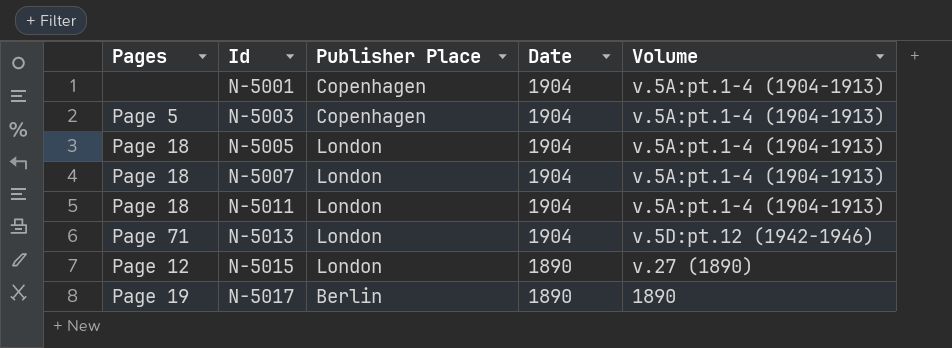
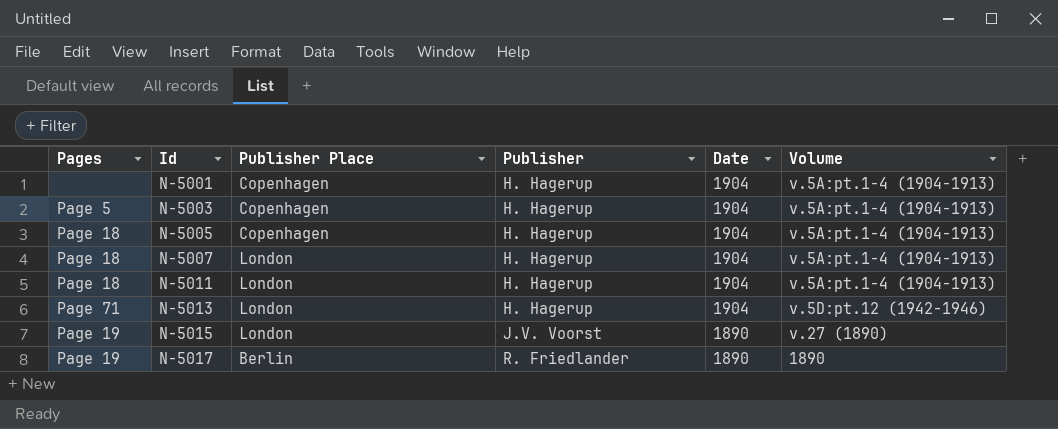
column Publisher | position: none -> 4
N-5005 | Publisher Place: London -> Copenhagen
N-5015 | Pages: Page 12 -> Page 19

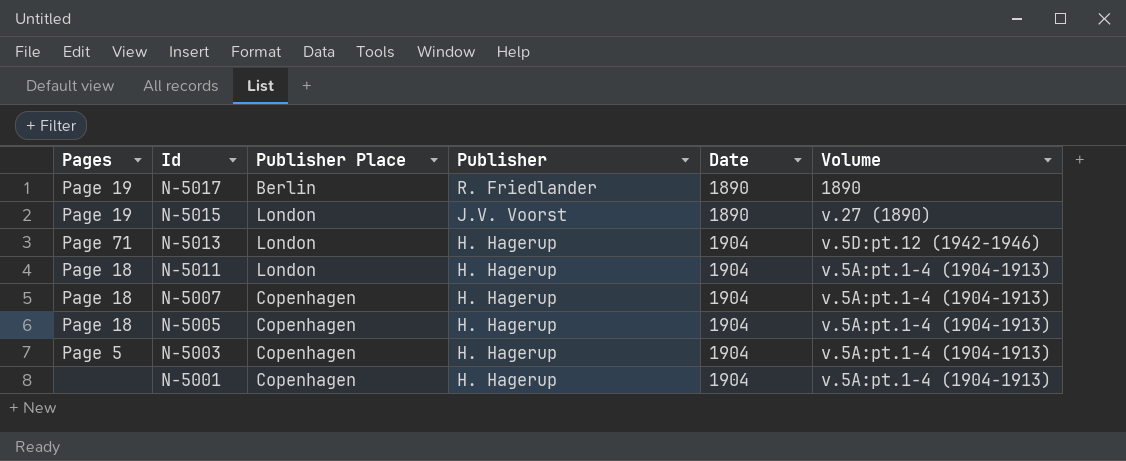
row order: Id ascending -> Id descending
N-5007 | Publisher Place: London -> Copenhagen

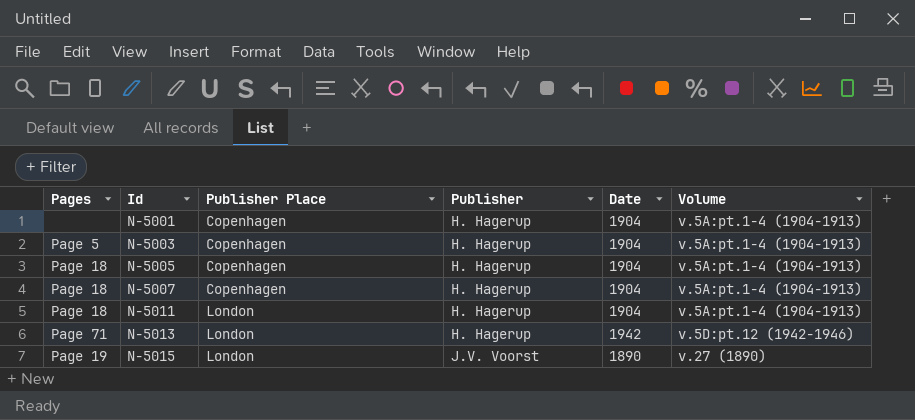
row order: Id descending -> Id ascending
row N-5017: Page 19 | Berlin | R. Friedlander | 1890 | 1890 -> none
N-5013 | Date: 1904 -> 1942

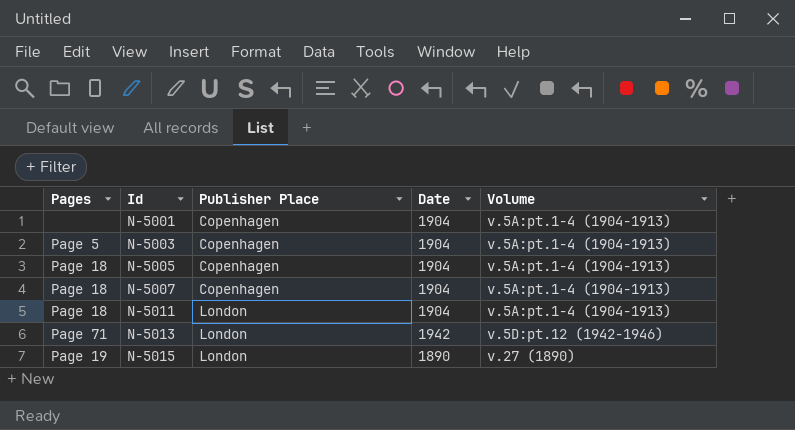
column Publisher | position: 4 -> none

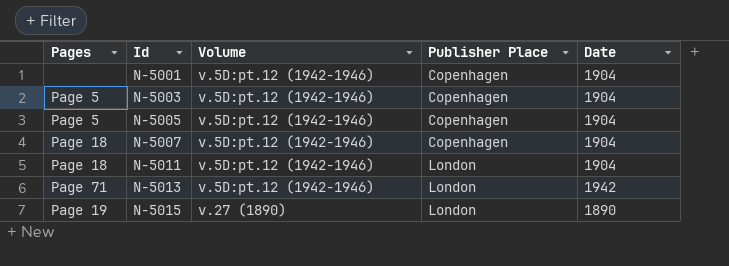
column Volume | position: 5 -> 3
N-5001 | Volume: v.5A:pt.1-4 (1904-1913) -> v.5D:pt.12 (1942-1946)
N-5003 | Volume: v.5A:pt.1-4 (1904-1913) -> v.5D:pt.12 (1942-1946)
N-5005 | Pages: Page 18 -> Page 5
N-5005 | Volume: v.5A:pt.1-4 (1904-1913) -> v.5D:pt.12 (1942-1946)
N-5007 | Volume: v.5A:pt.1-4 (1904-1913) -> v.5D:pt.12 (1942-1946)
N-5011 | Volume: v.5A:pt.1-4 (1904-1913) -> v.5D:pt.12 (1942-1946)

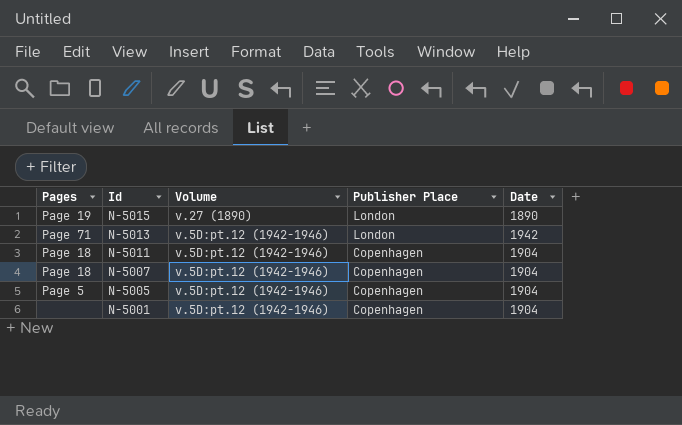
row order: Id ascending -> Id descending
row N-5003: Page 5 | v.5D:pt.12 (1942-1946) | Copenhagen | 1904 -> none
N-5011 | Publisher Place: London -> Copenhagen

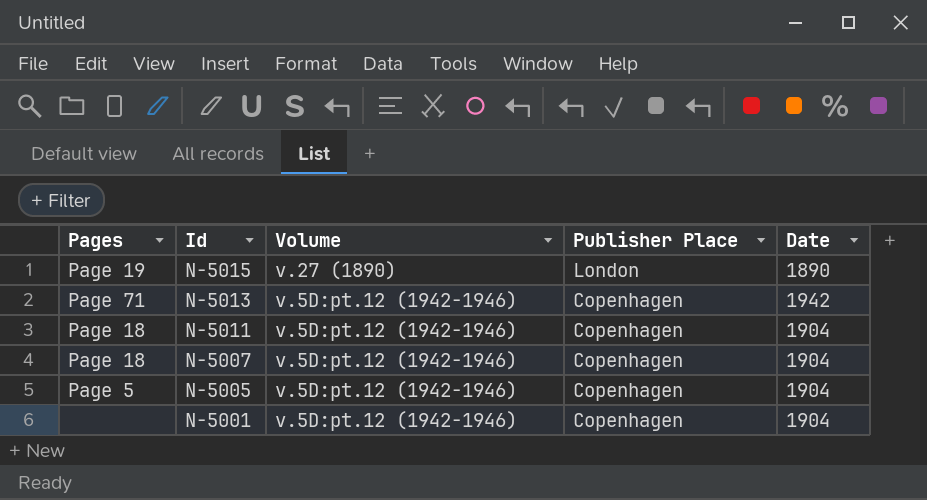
N-5013 | Publisher Place: London -> Copenhagen

